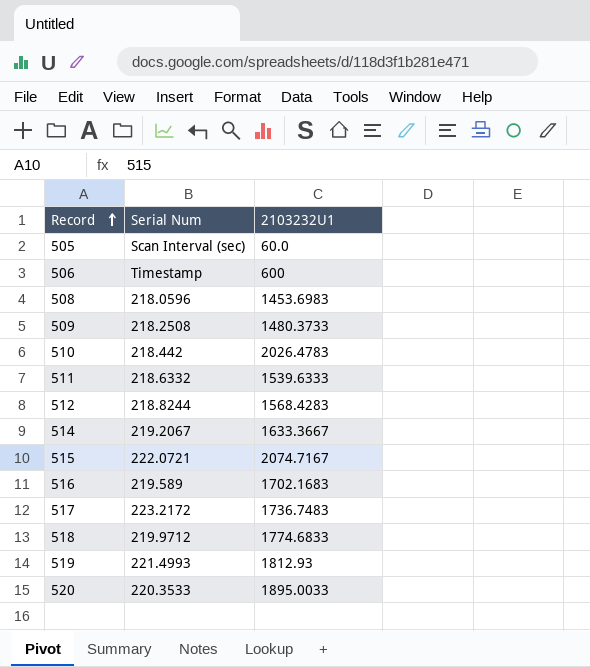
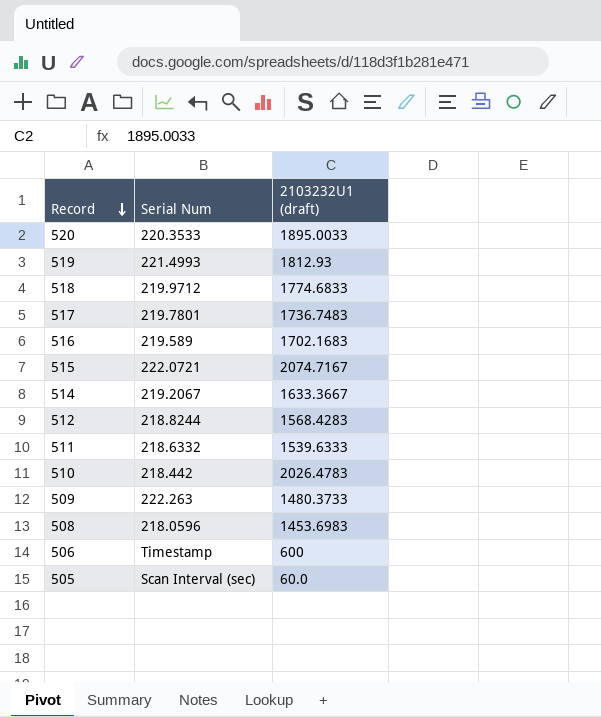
row order: Record ascending -> Record descending
column name: 2103232U1 -> 2103232U1 (draft)
517 | Serial Num: 223.2172 -> 219.7801
509 | Serial Num: 218.2508 -> 222.263

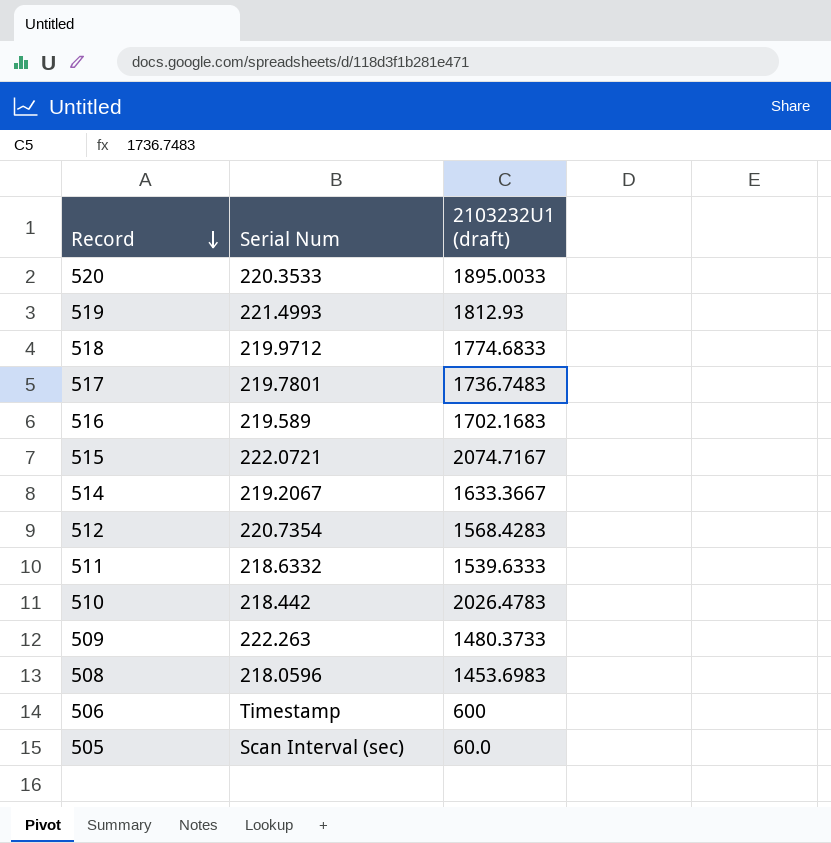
512 | Serial Num: 218.8244 -> 220.7354

